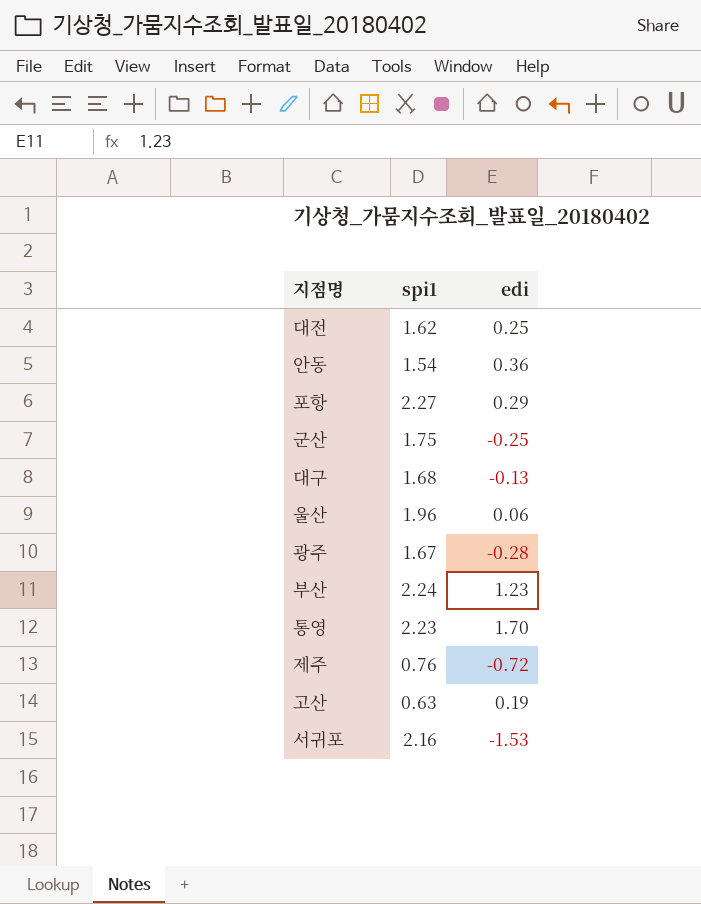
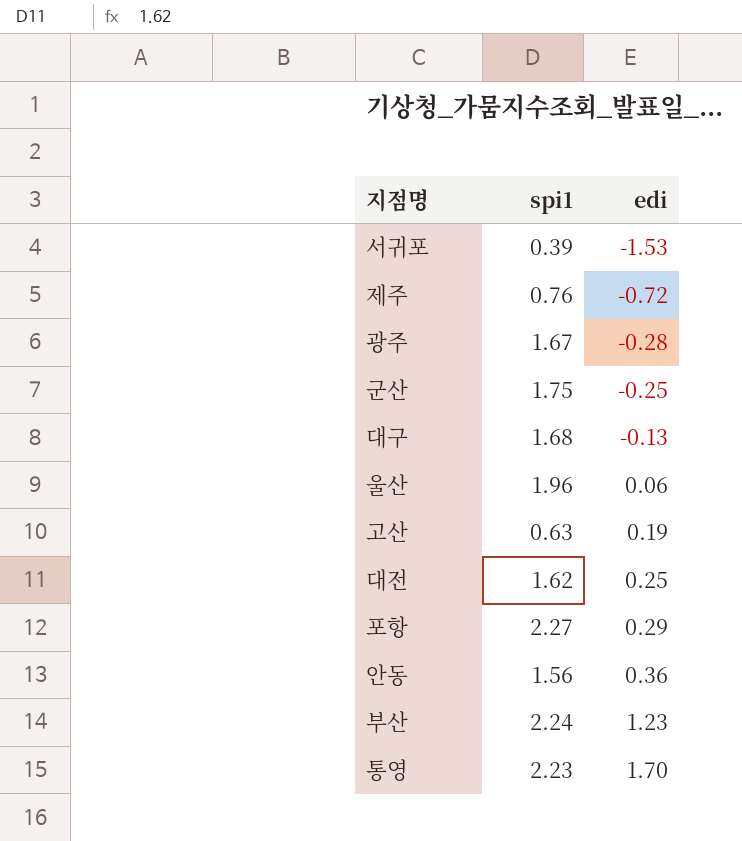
row order: none -> edi ascending
서귀포 | spi1: 2.16 -> 0.39
안동 | spi1: 1.54 -> 1.56

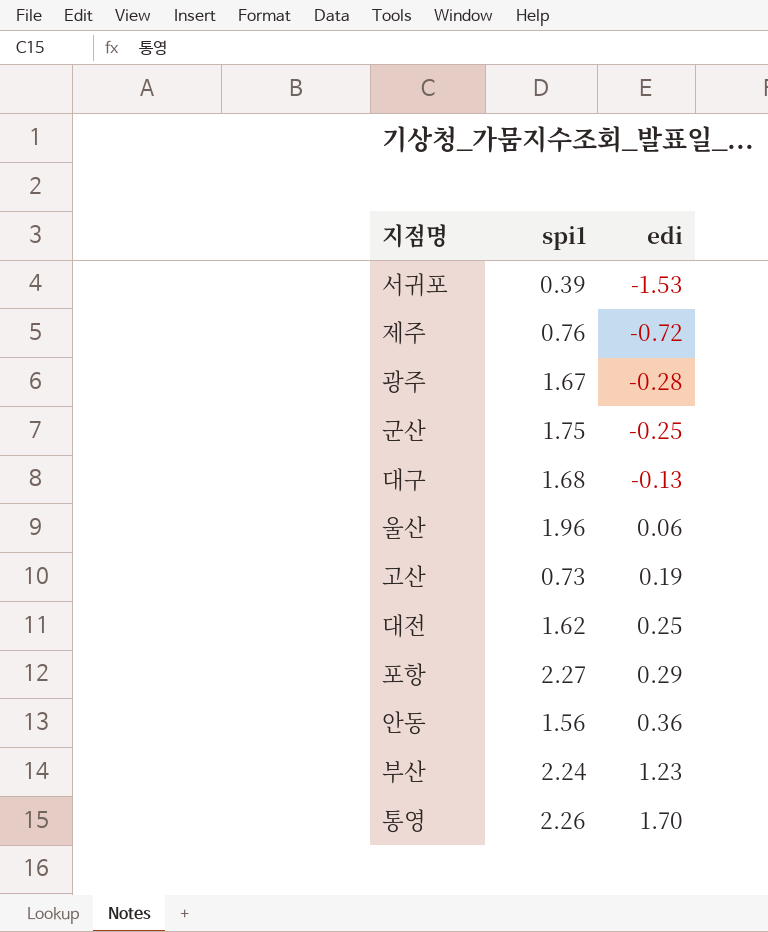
고산 | spi1: 0.63 -> 0.73
통영 | spi1: 2.23 -> 2.26

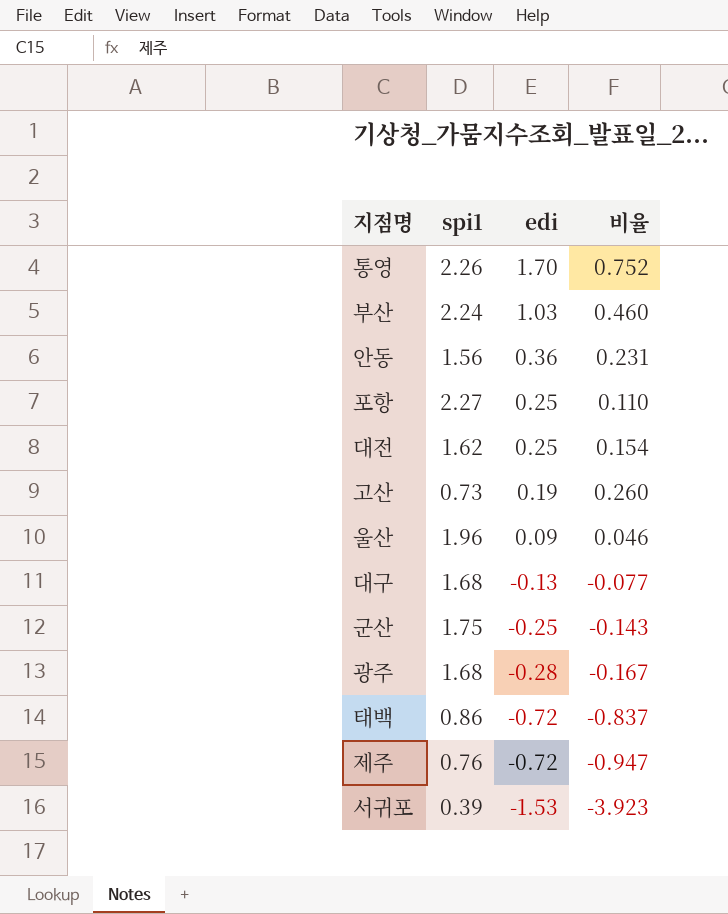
row order: edi ascending -> edi descending
column 비율 | formula: none -> [edi] / [spi1]
부산 | edi: 1.23 -> 1.03
포항 | edi: 0.29 -> 0.25
울산 | edi: 0.06 -> 0.09
광주 | spi1: 1.67 -> 1.68
row 태백: none -> 0.86 | -0.72 | -0.837

